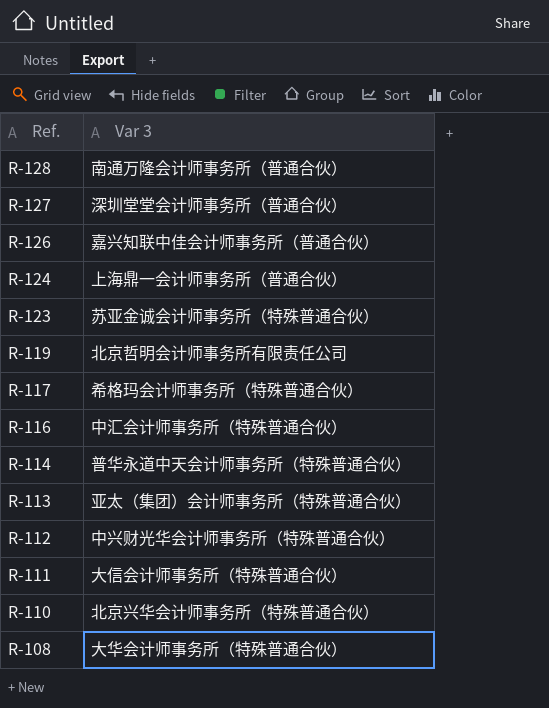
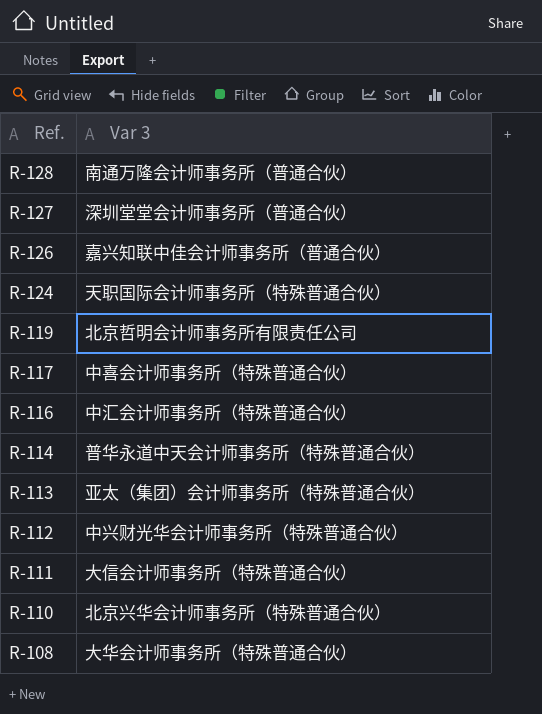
row R-123: 苏亚金诚会计师事务所（特殊普通合伙） -> none
R-124 | Var 3: 上海鼎一会计师事务所（普通合伙） -> 天职国际会计师事务所（特殊普通合伙）
R-117 | Var 3: 希格玛会计师事务所（特殊普通合伙） -> 中喜会计师事务所（特殊普通合伙）

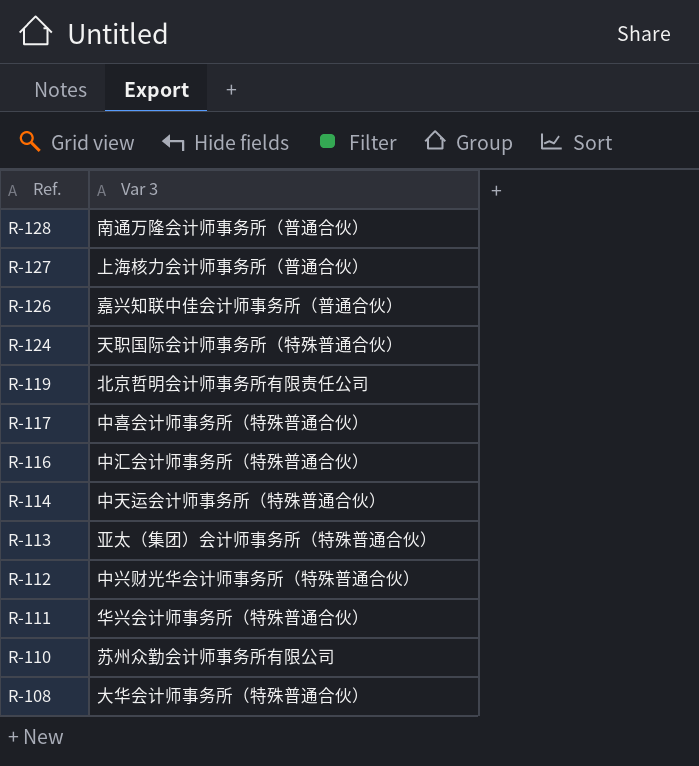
R-127 | Var 3: 深圳堂堂会计师事务所（普通合伙） -> 上海核力会计师事务所（普通合伙）
R-114 | Var 3: 普华永道中天会计师事务所（特殊普通合伙） -> 中天运会计师事务所（特殊普通合伙）
R-111 | Var 3: 大信会计师事务所（特殊普通合伙） -> 华兴会计师事务所（特殊普通合伙）
R-110 | Var 3: 北京兴华会计师事务所（特殊普通合伙） -> 苏州众勤会计师事务所有限公司

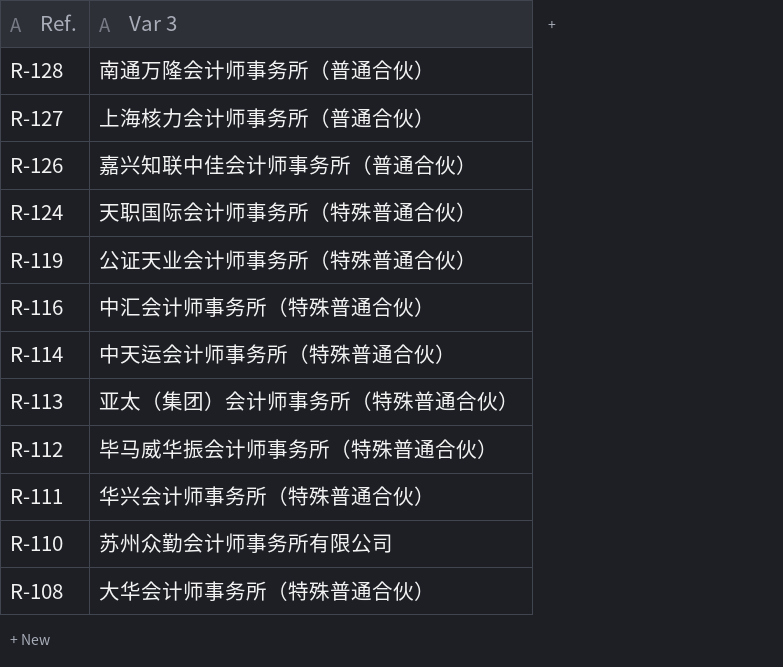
row R-117: 中喜会计师事务所（特殊普通合伙） -> none
R-119 | Var 3: 北京哲明会计师事务所有限责任公司 -> 公证天业会计师事务所（特殊普通合伙）
R-112 | Var 3: 中兴财光华会计师事务所（特殊普通合伙） -> 毕马威华振会计师事务所（特殊普通合伙）

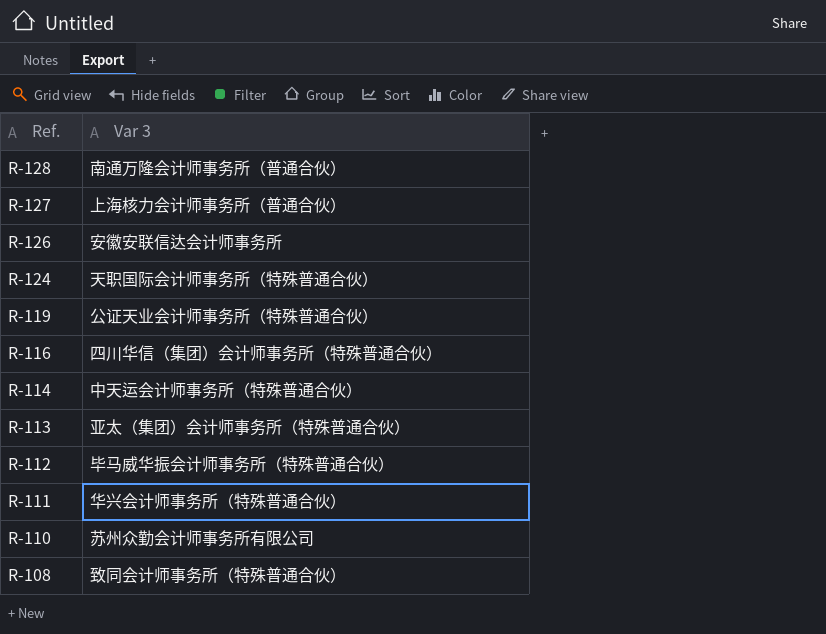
R-126 | Var 3: 嘉兴知联中佳会计师事务所（普通合伙） -> 安徽安联信达会计师事务所
R-116 | Var 3: 中汇会计师事务所（特殊普通合伙） -> 四川华信（集团）会计师事务所（特殊普通合伙）
R-108 | Var 3: 大华会计师事务所（特殊普通合伙） -> 致同会计师事务所（特殊普通合伙）

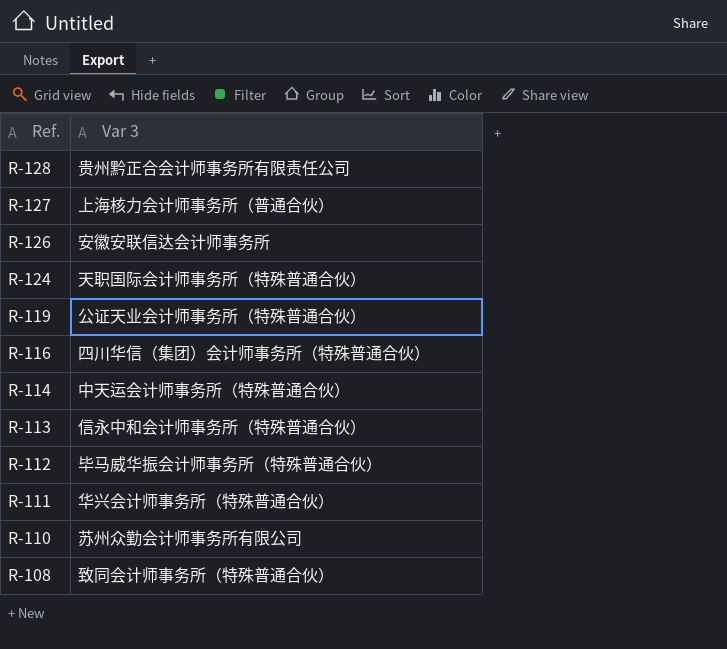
R-128 | Var 3: 南通万隆会计师事务所（普通合伙） -> 贵州黔正合会计师事务所有限责任公司
R-113 | Var 3: 亚太（集团）会计师事务所（特殊普通合伙） -> 信永中和会计师事务所（特殊普通合伙）

